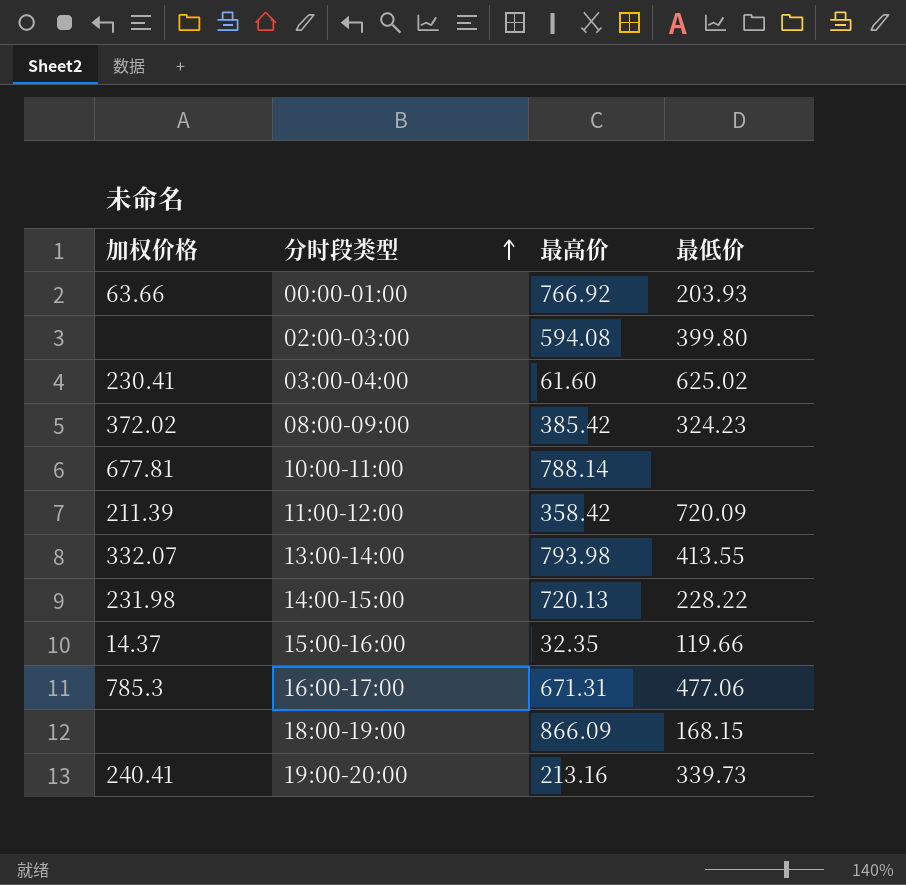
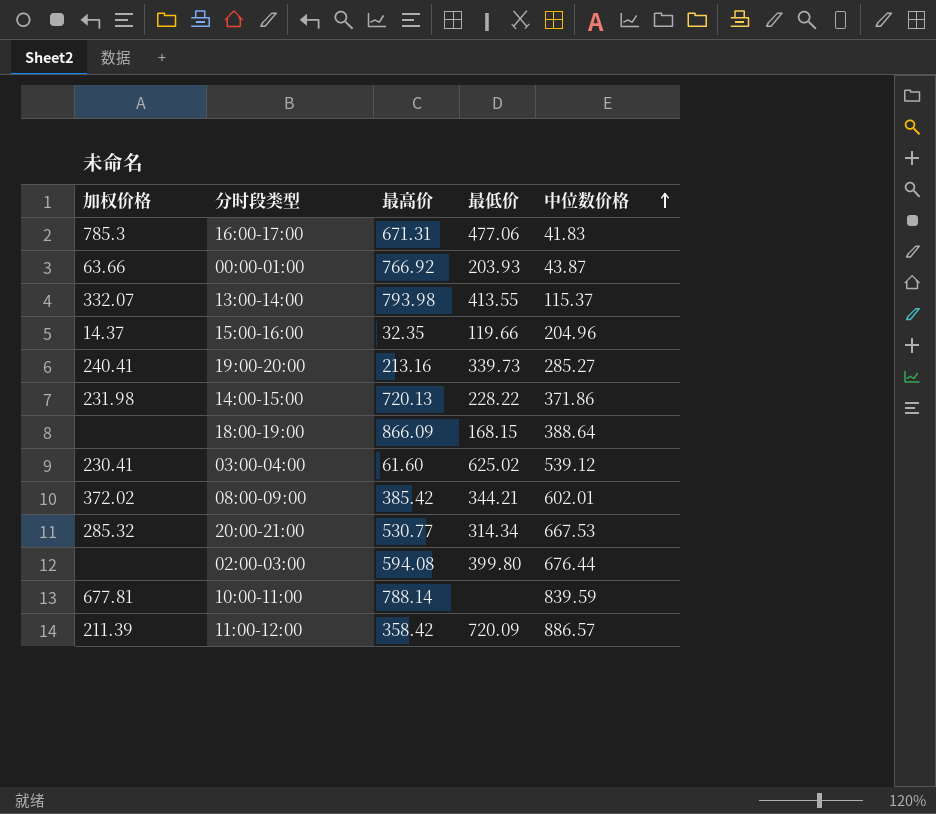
row order: 分时段类型 ascending -> 中位数价格 ascending
column 中位数价格 | position: none -> 5
08:00-09:00 | 最低价: 324.23 -> 344.21
row 20:00-21:00: none -> 285.32 | 530.77 | 314.34 | 667.53

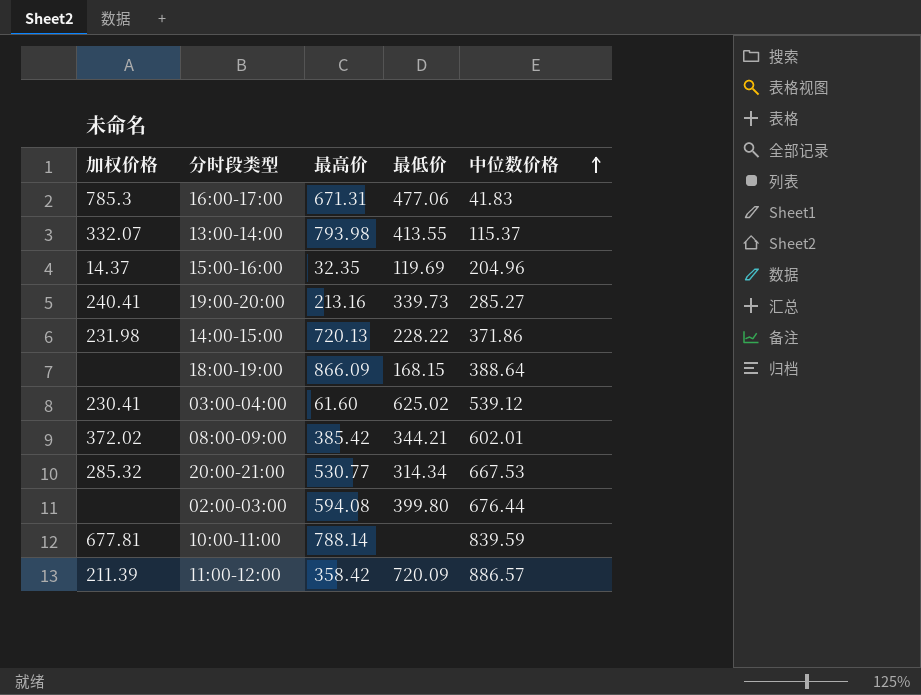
row 00:00-01:00: 63.66 | 766.92 | 203.93 | 43.87 -> none
15:00-16:00 | 最低价: 119.66 -> 119.69

